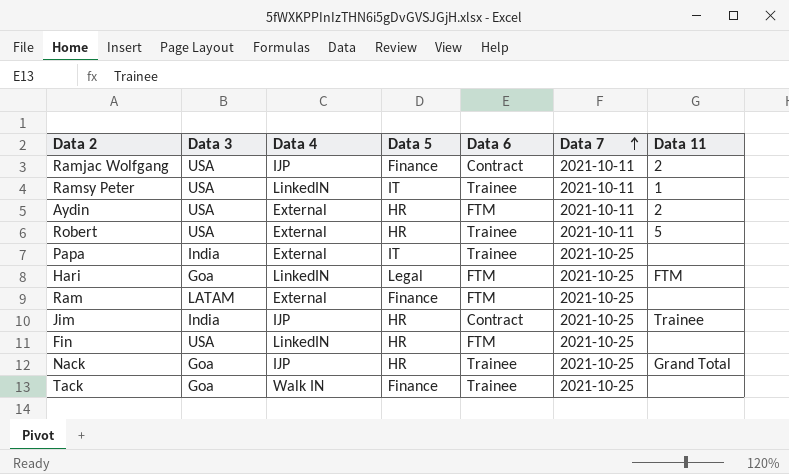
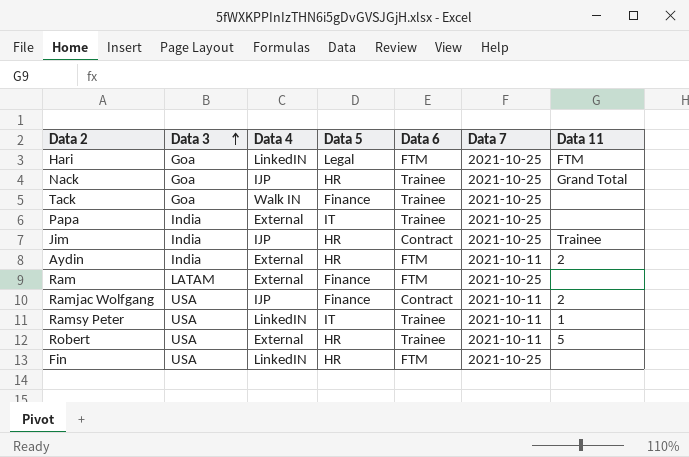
row order: Data 7 ascending -> Data 3 ascending
Aydin | Data 3: USA -> India

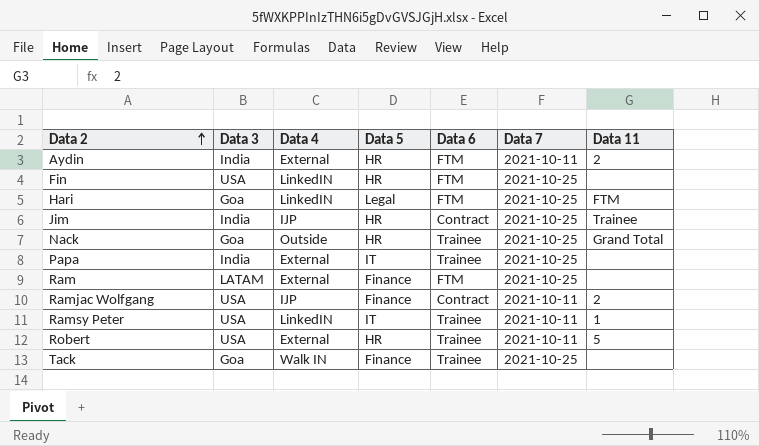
row order: Data 3 ascending -> Data 2 ascending
Nack | Data 4: IJP -> Outside

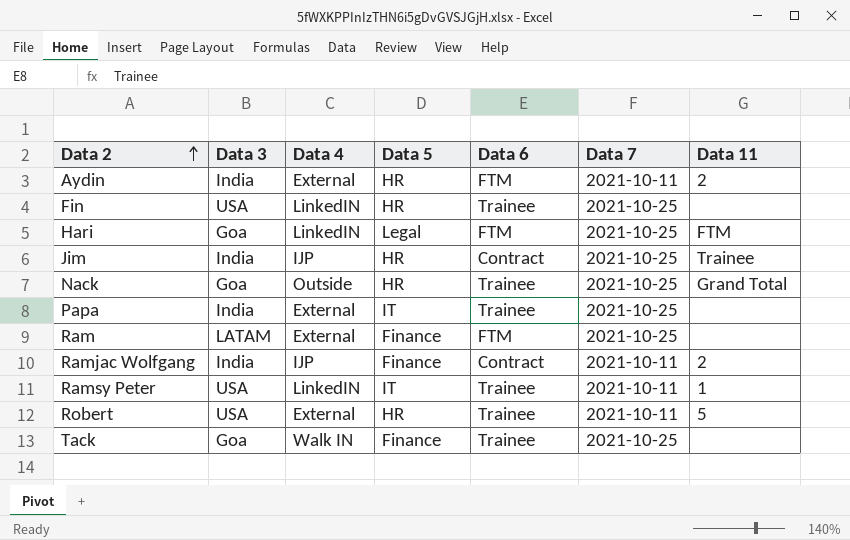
Fin | Data 6: FTM -> Trainee
Ramjac Wolfgang | Data 3: USA -> India

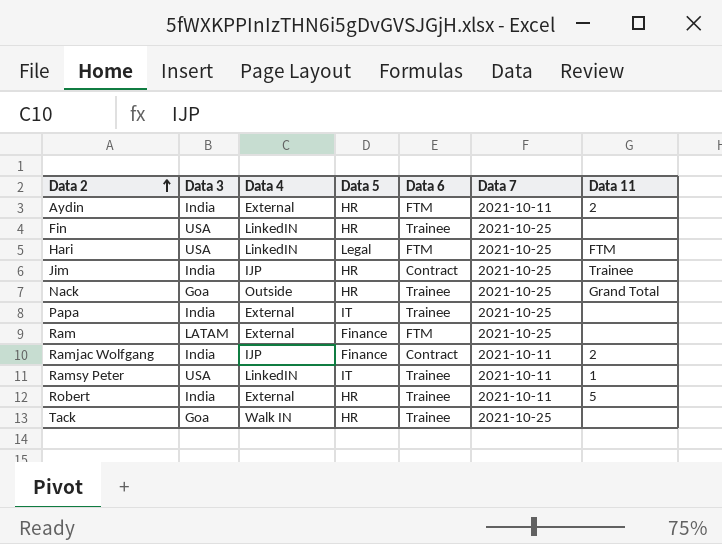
Hari | Data 3: Goa -> USA
Robert | Data 3: USA -> India
Tack | Data 5: Finance -> HR

